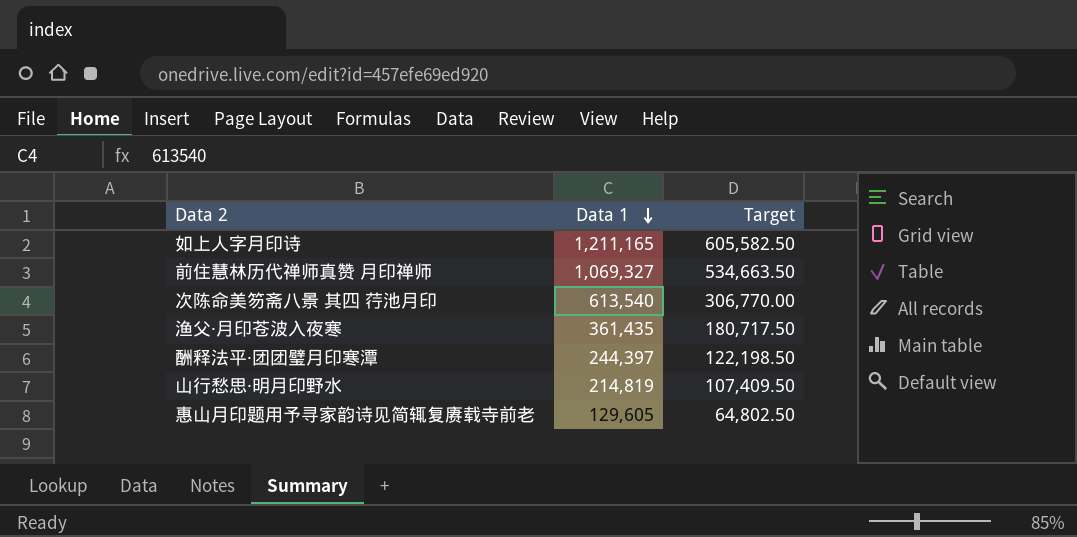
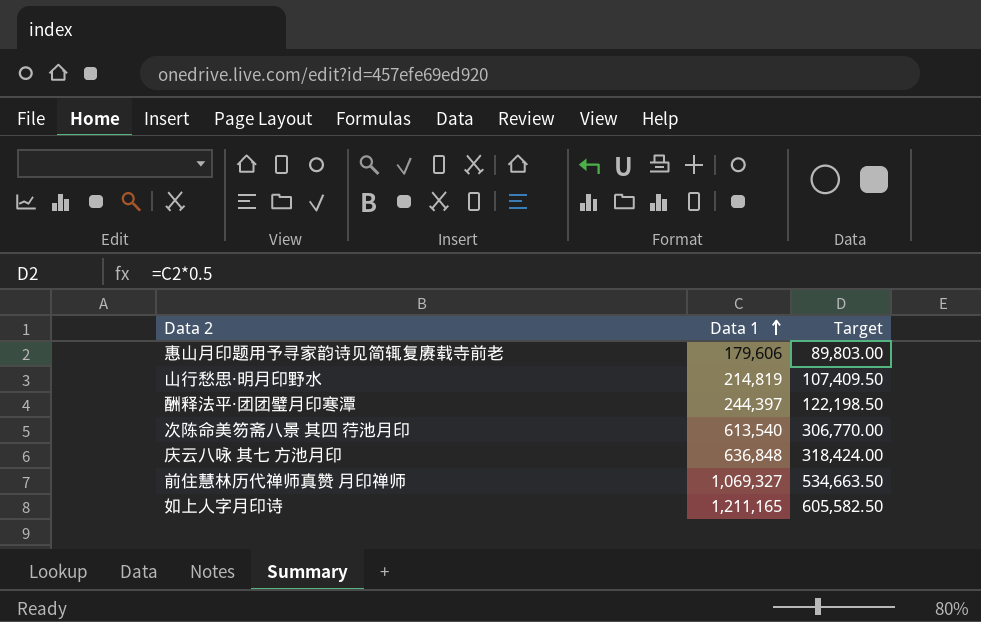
row order: Data 1 descending -> Data 1 ascending
row 渔父·月印苍波入夜寒: 361,435 | 180,717.50 -> none
惠山月印题用予寻家韵诗见简辄复赓载寺前老 | Data 1: 129,605 -> 179,606
惠山月印题用予寻家韵诗见简辄复赓载寺前老 | Target: 64,802.50 -> 89,803.00
row 庆云八咏 其七 方池月印: none -> 636,848 | 318,424.00

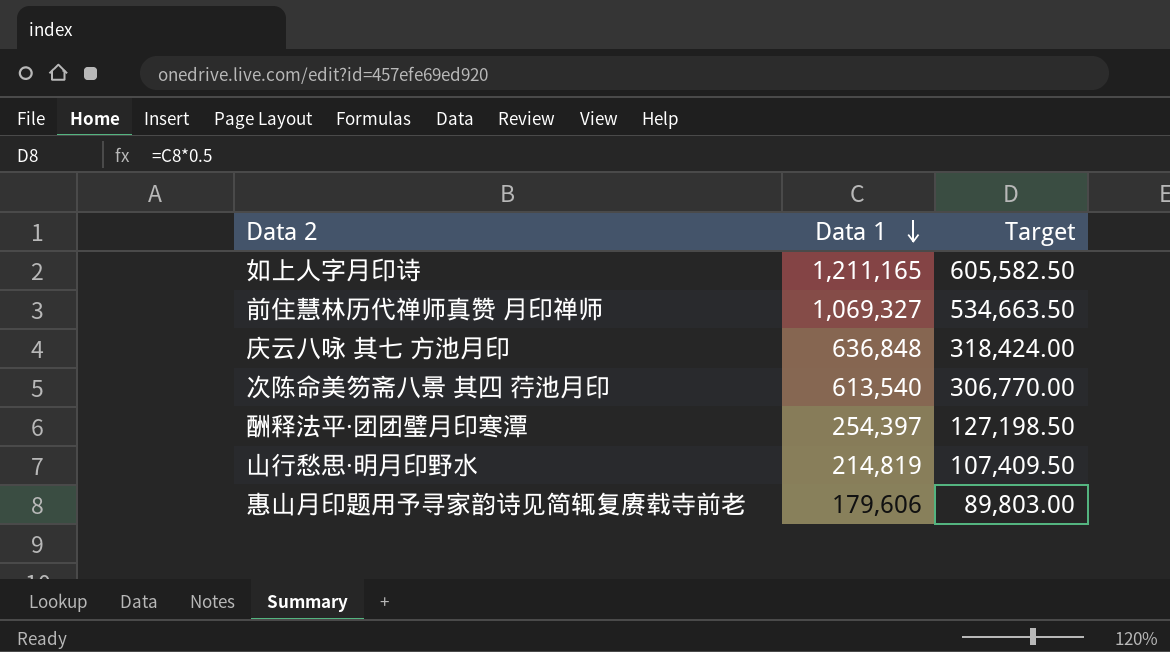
row order: Data 1 ascending -> Data 1 descending
酬释法平·团团璧月印寒潭 | Data 1: 244,397 -> 254,397
酬释法平·团团璧月印寒潭 | Target: 122,198.50 -> 127,198.50

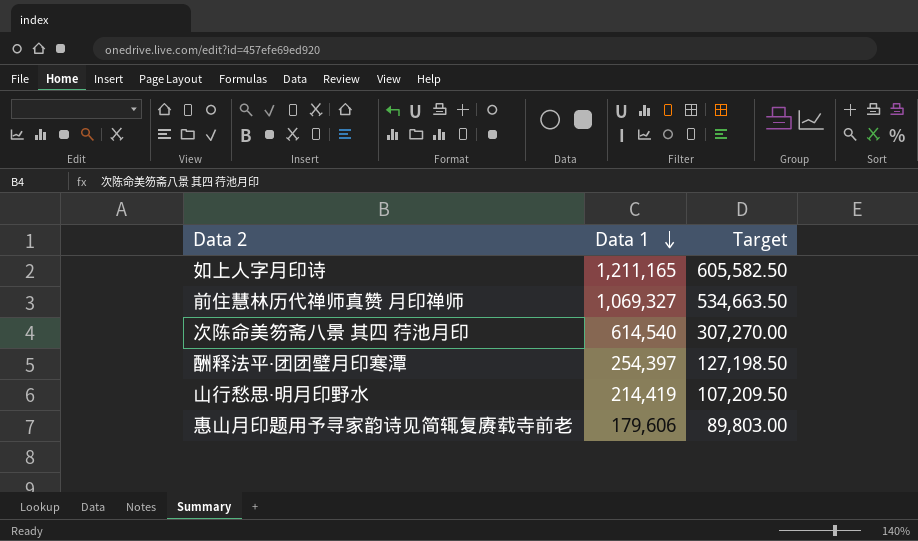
row 庆云八咏 其七 方池月印: 636,848 | 318,424.00 -> none
次陈命美笏斋八景 其四 荇池月印 | Data 1: 613,540 -> 614,540
次陈命美笏斋八景 其四 荇池月印 | Target: 306,770.00 -> 307,270.00
山行愁思·明月印野水 | Data 1: 214,819 -> 214,419
山行愁思·明月印野水 | Target: 107,409.50 -> 107,209.50

